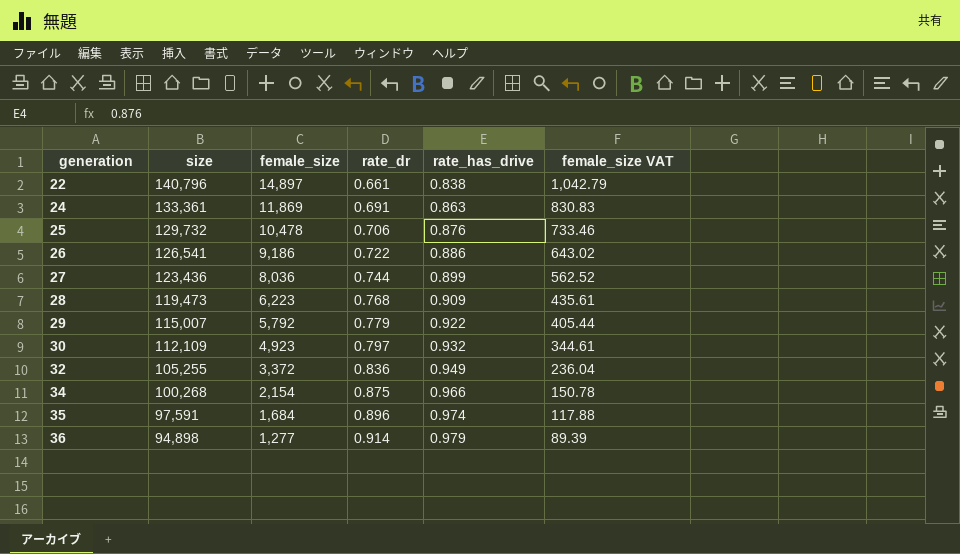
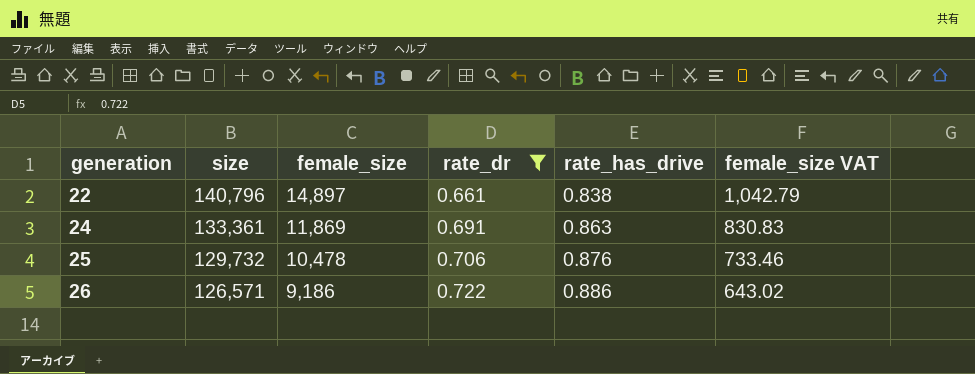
filter: none -> rate_dr <= 0.722
26 | size: 126,541 -> 126,571

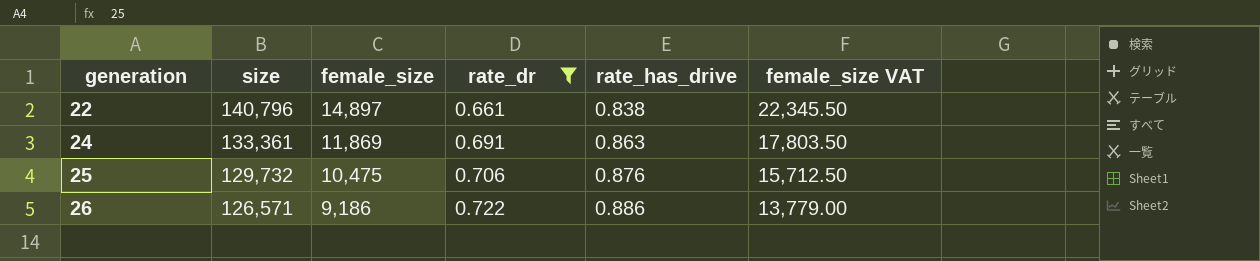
column female_size VAT | formula: [female_size] * 0.07 -> [female_size] * 1.5
25 | female_size: 10,478 -> 10,475

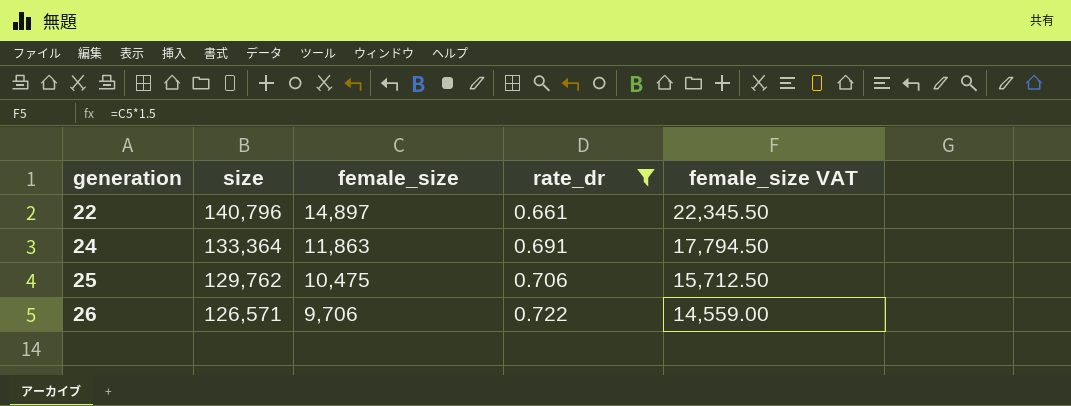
column rate_has_drive | position: 5 -> none
24 | size: 133,361 -> 133,364
24 | female_size: 11,869 -> 11,863
24 | female_size VAT: 17,803.50 -> 17,794.50
25 | size: 129,732 -> 129,762
26 | female_size: 9,186 -> 9,706
26 | female_size VAT: 13,779.00 -> 14,559.00

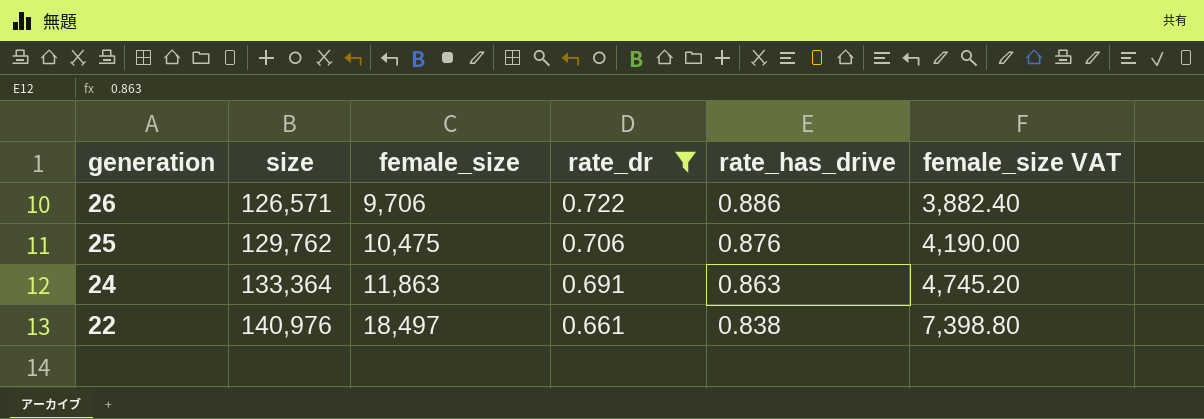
row order: generation ascending -> generation descending
column rate_has_drive | position: none -> 5
column female_size VAT | formula: [female_size] * 1.5 -> [female_size] * 0.4
22 | size: 140,796 -> 140,976
22 | female_size: 14,897 -> 18,497

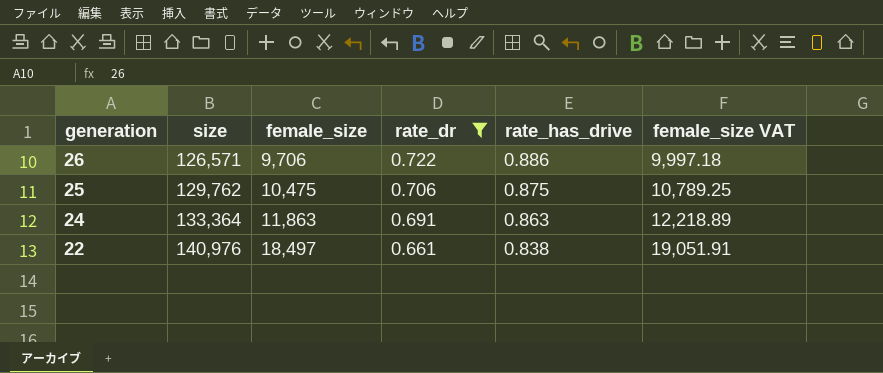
column female_size VAT | formula: [female_size] * 0.4 -> [female_size] * 1.03
25 | rate_has_drive: 0.876 -> 0.875

